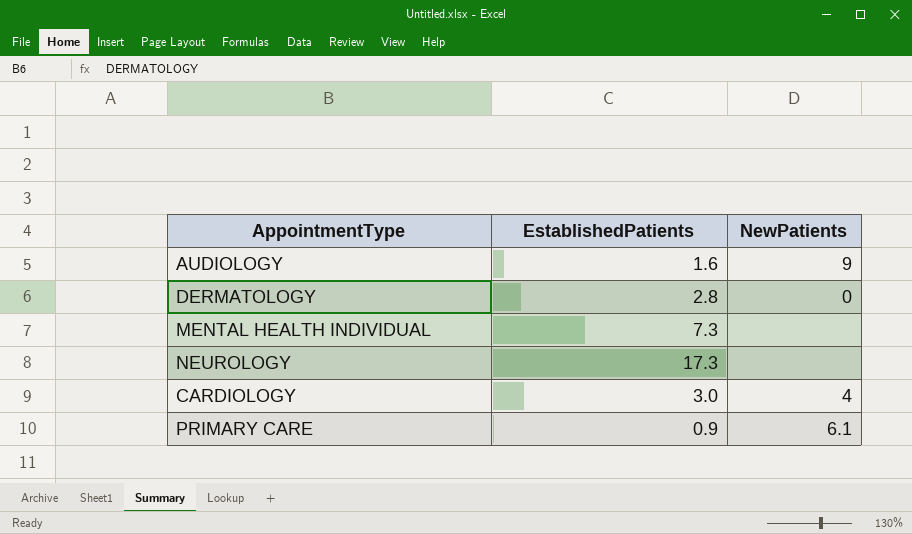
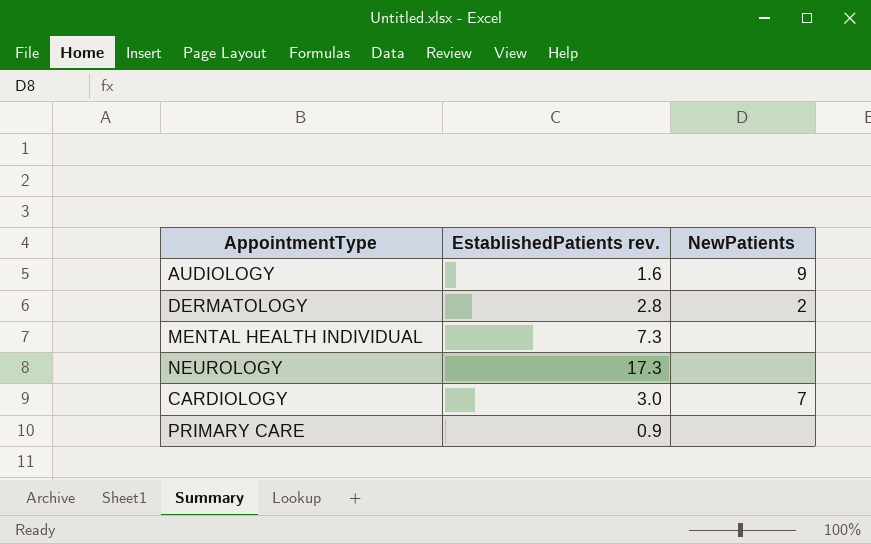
column name: EstablishedPatients -> EstablishedPatients rev.
DERMATOLOGY | NewPatients: 0 -> 2
CARDIOLOGY | NewPatients: 4 -> 7
PRIMARY CARE | NewPatients: 6.1 -> none

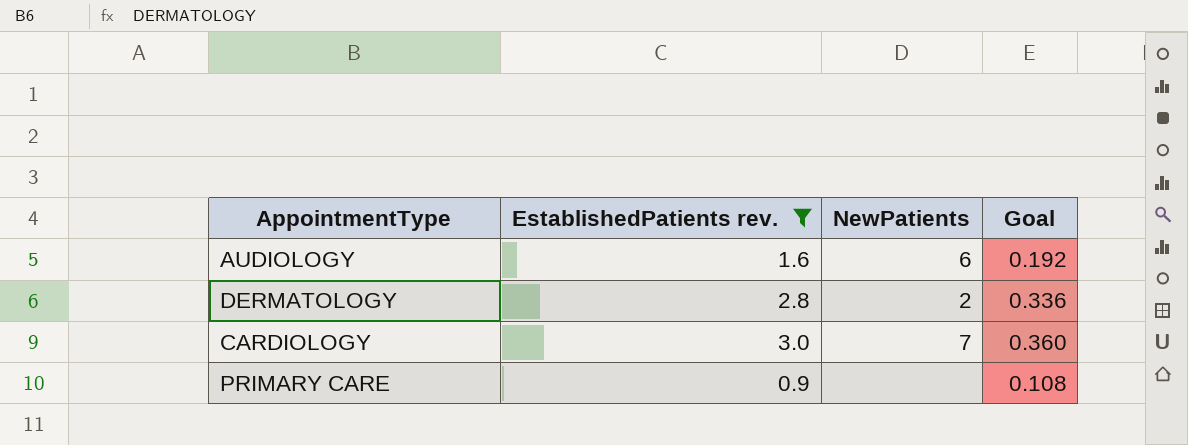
filter: none -> EstablishedPatients rev. <= 3.0
column Goal | formula: none -> [EstablishedPatients rev.] * 0.12
AUDIOLOGY | NewPatients: 9 -> 6

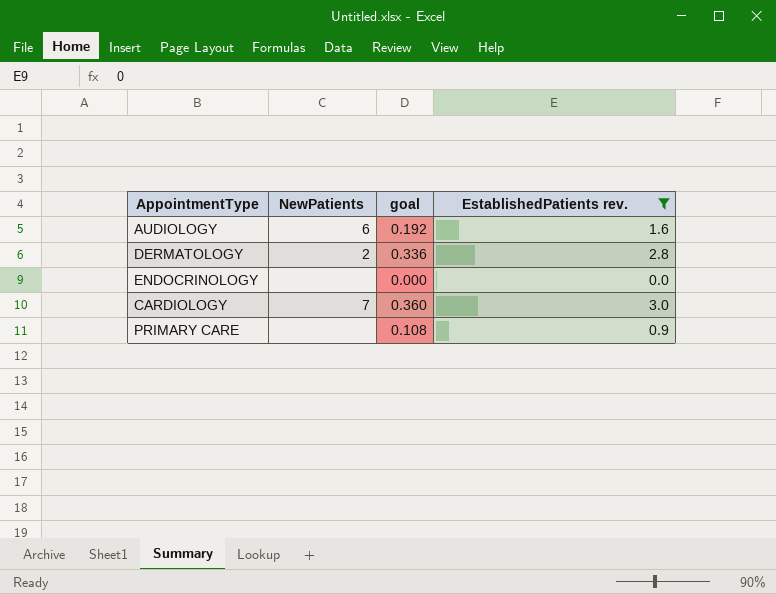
column name: Goal -> goal
column EstablishedPatients rev. | position: 2 -> 4
row ENDOCRINOLOGY: none -> none | 0.000 | 0.0

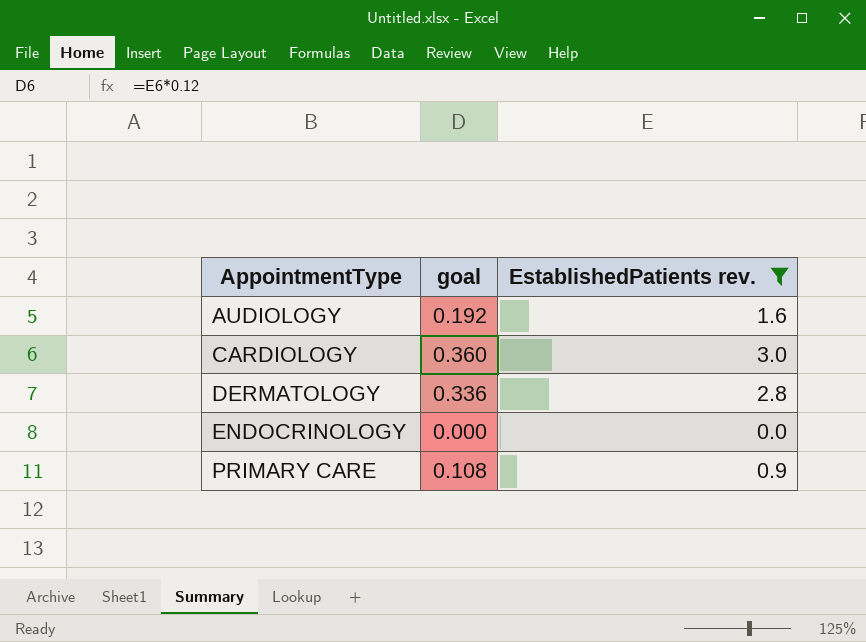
row order: none -> AppointmentType ascending
column NewPatients | position: 2 -> none

